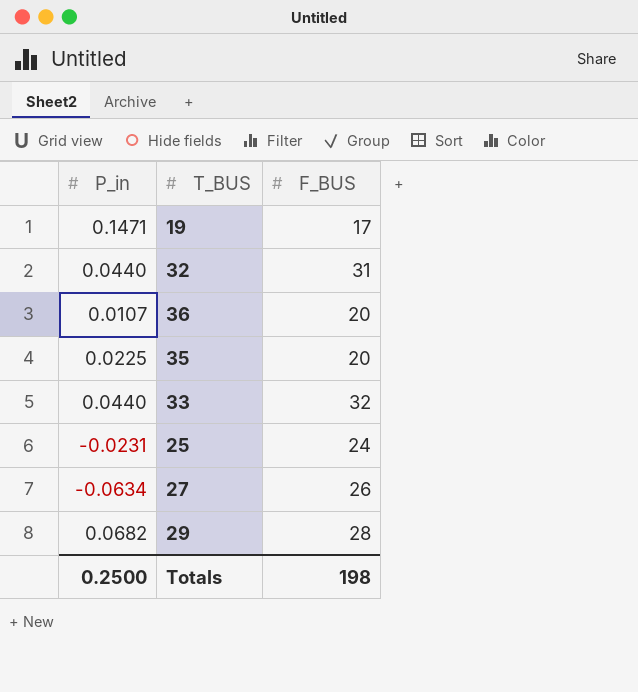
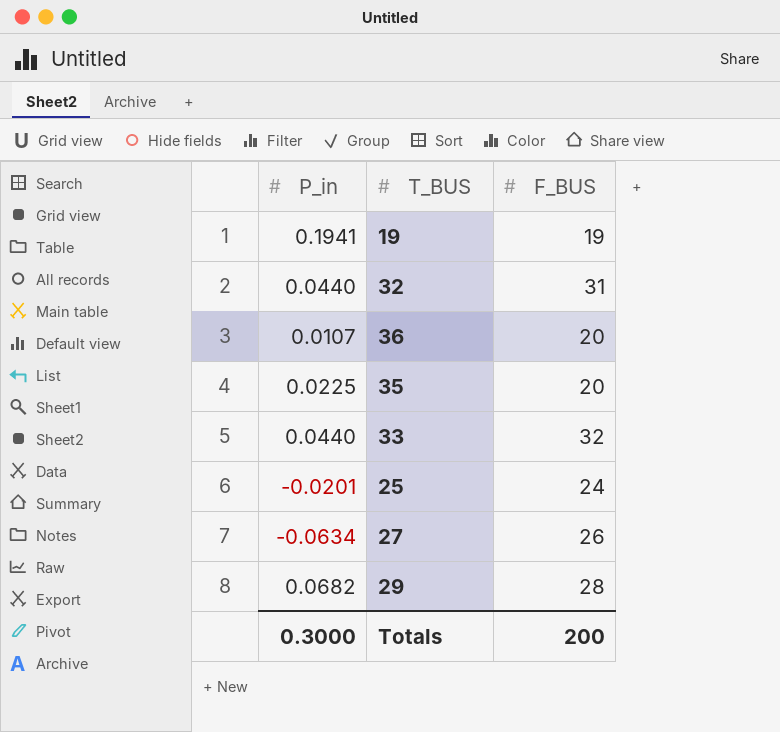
19 | P_in: 0.1471 -> 0.1941
19 | F_BUS: 17 -> 19
25 | P_in: -0.0231 -> -0.0201
Totals | P_in: 0.2500 -> 0.3000
Totals | F_BUS: 198 -> 200

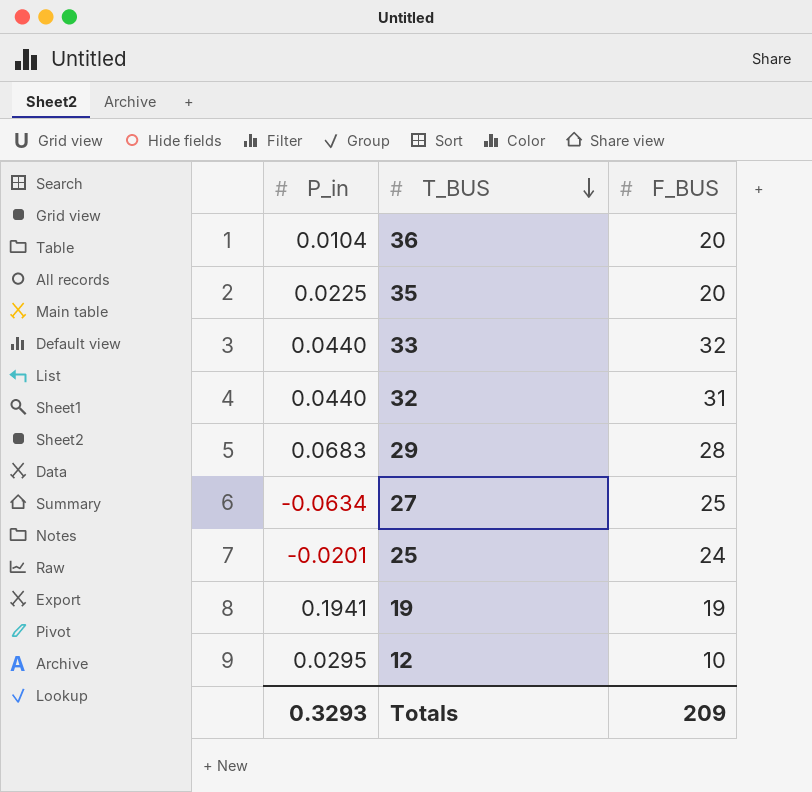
row order: none -> T_BUS descending
36 | P_in: 0.0107 -> 0.0104
29 | P_in: 0.0682 -> 0.0683
27 | F_BUS: 26 -> 25
row 12: none -> 0.0295 | 10
Totals | P_in: 0.3000 -> 0.3293
Totals | F_BUS: 200 -> 209

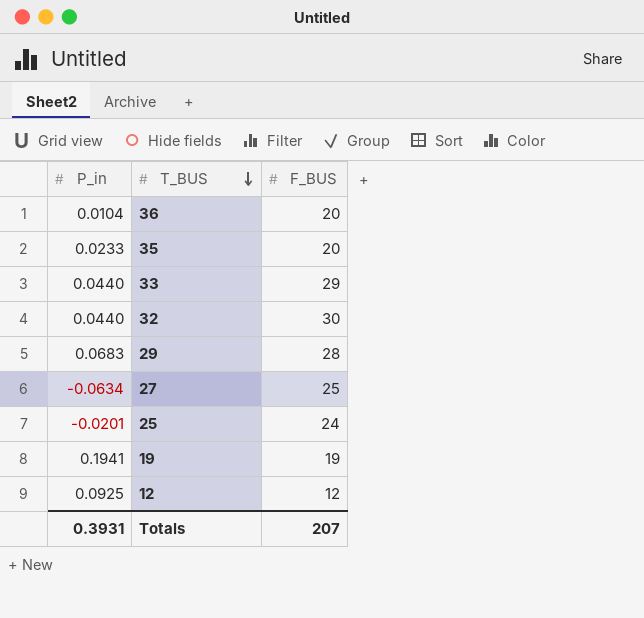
35 | P_in: 0.0225 -> 0.0233
33 | F_BUS: 32 -> 29
32 | F_BUS: 31 -> 30
12 | P_in: 0.0295 -> 0.0925
12 | F_BUS: 10 -> 12
Totals | P_in: 0.3293 -> 0.3931
Totals | F_BUS: 209 -> 207

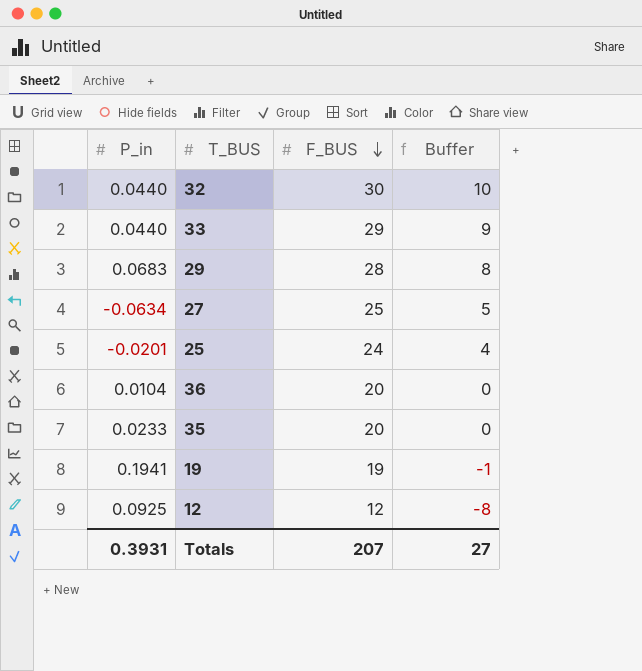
row order: T_BUS descending -> F_BUS descending
column Buffer | formula: none -> [F_BUS] - 20

